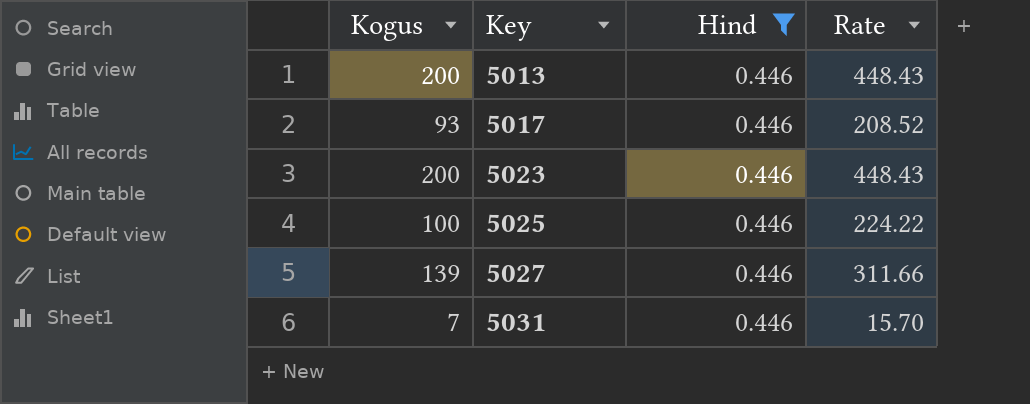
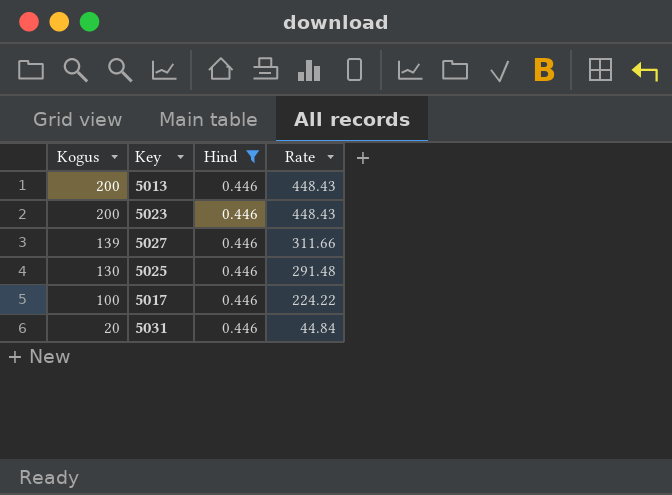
row order: Key ascending -> Kogus descending
5025 | Kogus: 100 -> 130
5025 | Rate: 224.22 -> 291.48
5017 | Kogus: 93 -> 100
5017 | Rate: 208.52 -> 224.22
5031 | Kogus: 7 -> 20
5031 | Rate: 15.70 -> 44.84

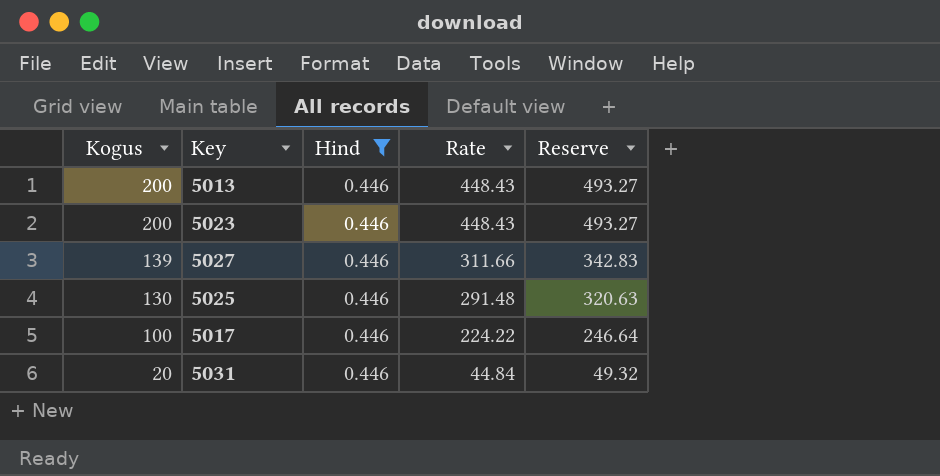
column Reserve | formula: none -> [Rate] * 1.1

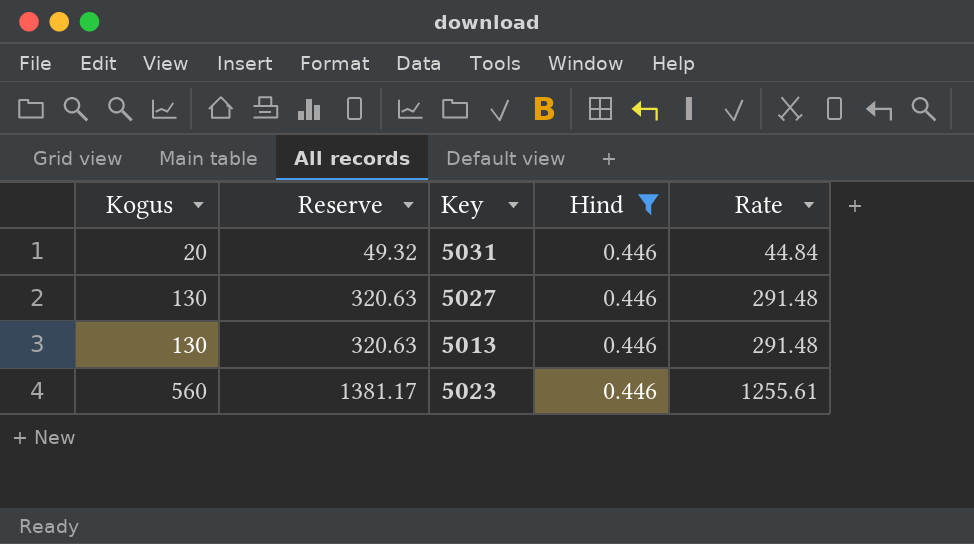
row order: Kogus descending -> Kogus ascending
column Reserve | position: 5 -> 2
row 5025: 130 | 0.446 | 291.48 | 320.63 -> none
row 5017: 100 | 0.446 | 224.22 | 246.64 -> none
5027 | Kogus: 139 -> 130
5027 | Reserve: 342.83 -> 320.63
5027 | Rate: 311.66 -> 291.48
5013 | Kogus: 200 -> 130
5013 | Reserve: 493.27 -> 320.63
5013 | Rate: 448.43 -> 291.48
5023 | Kogus: 200 -> 560
5023 | Reserve: 493.27 -> 1381.17
5023 | Rate: 448.43 -> 1255.61

